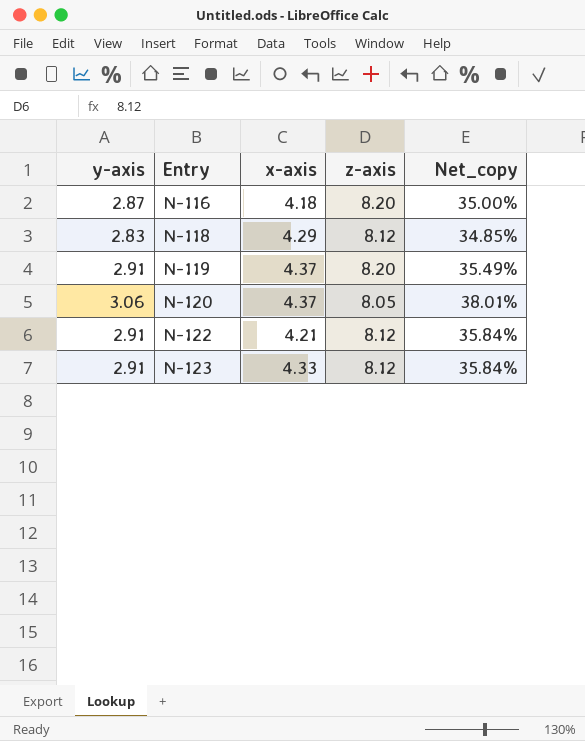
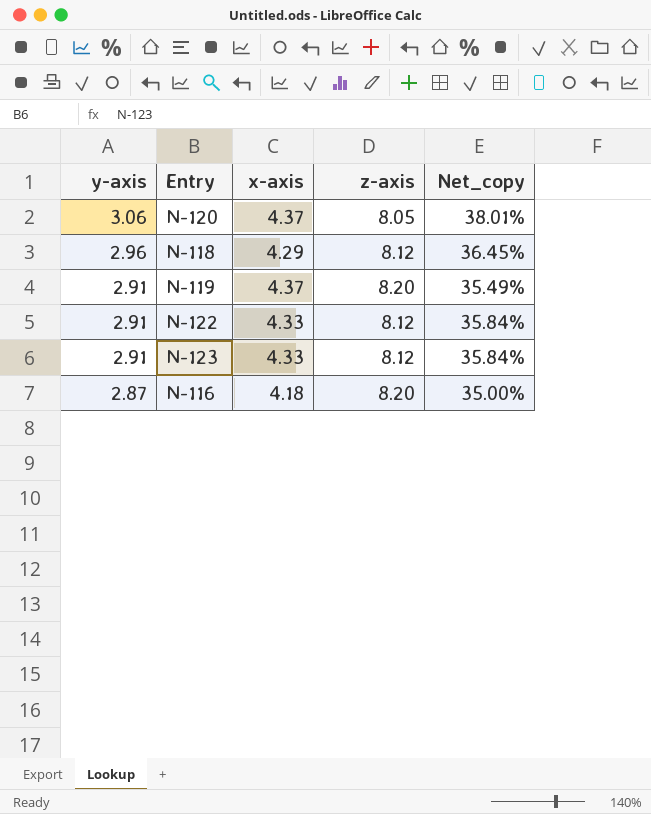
row order: Entry ascending -> y-axis descending
N-118 | y-axis: 2.83 -> 2.96
N-118 | Net_copy: 34.85% -> 36.45%
N-122 | x-axis: 4.21 -> 4.33

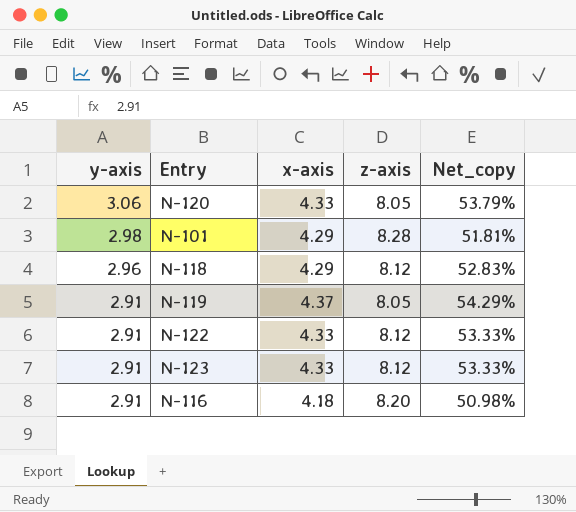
column Net_copy | formula: [y-axis] / [z-axis] -> [x-axis] / [z-axis]
N-120 | x-axis: 4.37 -> 4.33
row N-101: none -> 2.98 | 4.29 | 8.28 | 51.81%
N-119 | z-axis: 8.20 -> 8.05
N-116 | y-axis: 2.87 -> 2.91

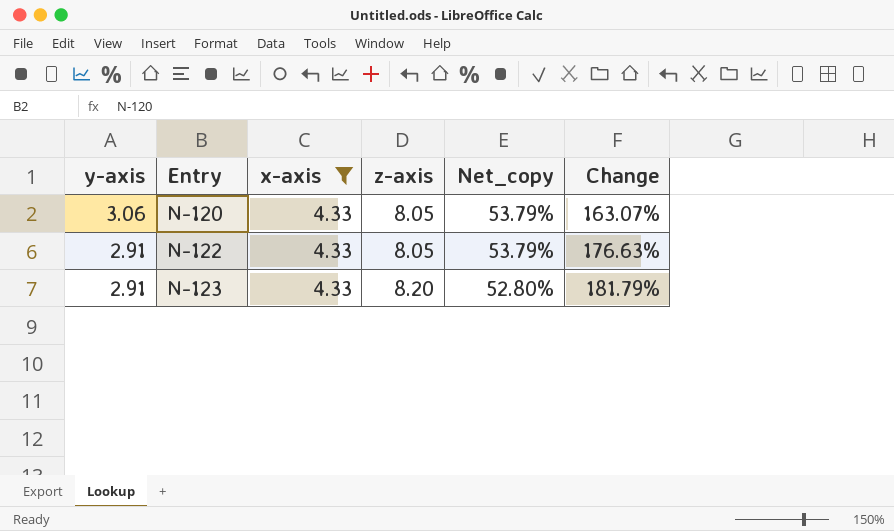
filter: none -> x-axis = 4.33
column Change | formula: none -> ([z-axis] - [y-axis]) / [y-axis]
N-122 | z-axis: 8.12 -> 8.05
N-122 | Net_copy: 53.33% -> 53.79%
N-123 | z-axis: 8.12 -> 8.20
N-123 | Net_copy: 53.33% -> 52.80%

